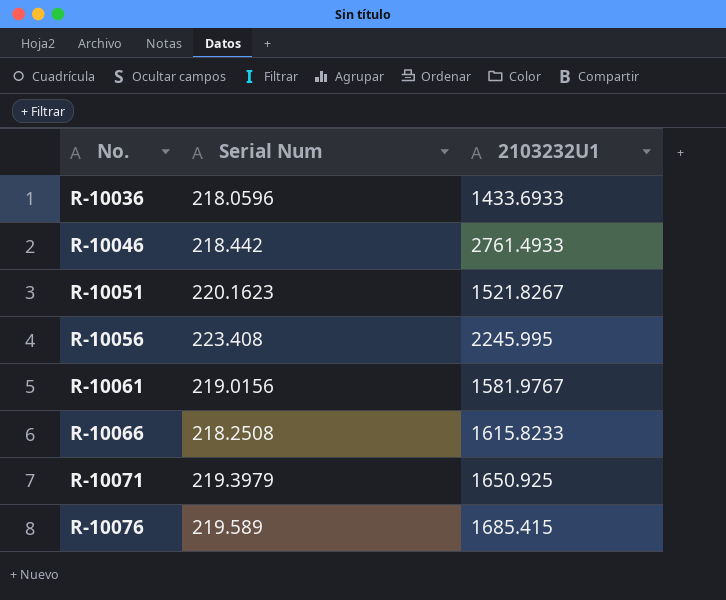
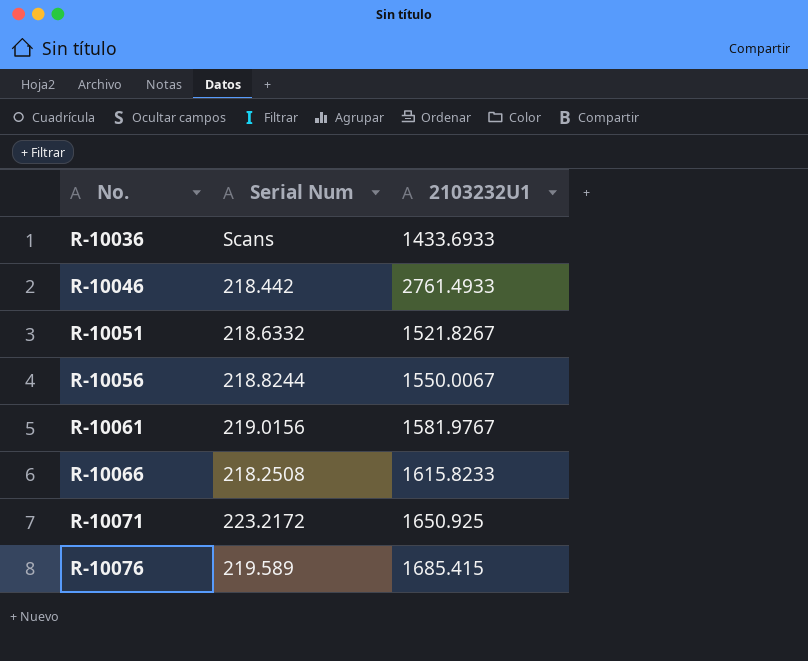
R-10036 | Serial Num: 218.0596 -> Scans
R-10051 | Serial Num: 220.1623 -> 218.6332
R-10056 | Serial Num: 223.408 -> 218.8244
R-10056 | 2103232U1: 2245.995 -> 1550.0067
R-10071 | Serial Num: 219.3979 -> 223.2172

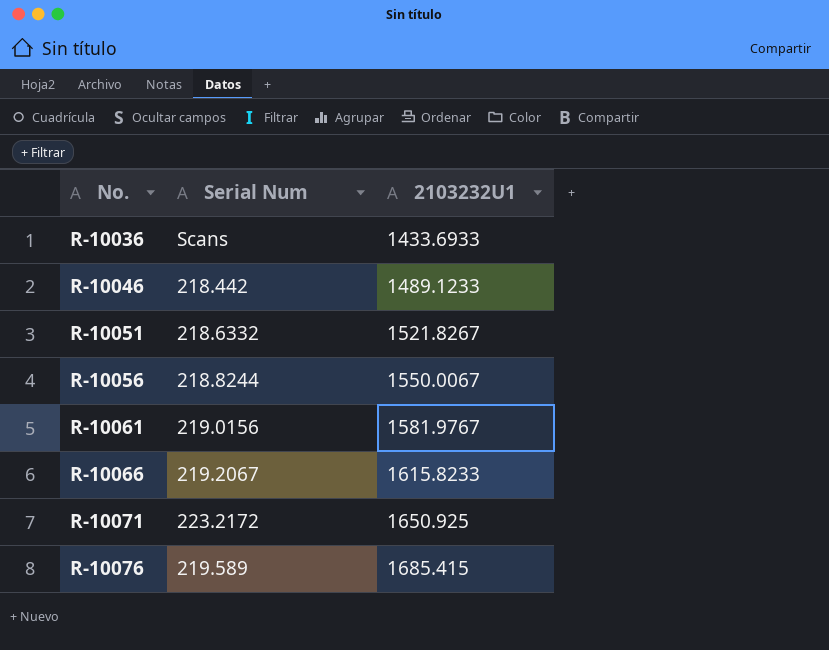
R-10046 | 2103232U1: 2761.4933 -> 1489.1233
R-10066 | Serial Num: 218.2508 -> 219.2067

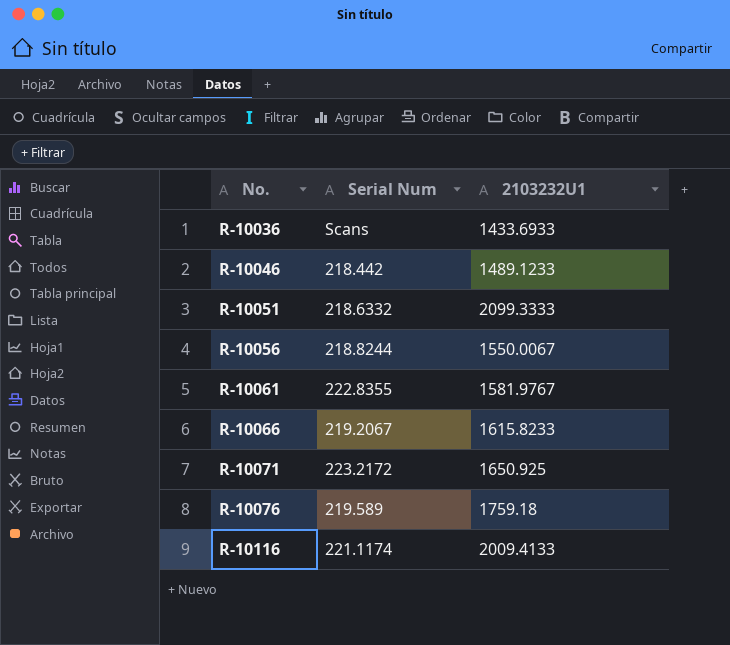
R-10051 | 2103232U1: 1521.8267 -> 2099.3333
R-10061 | Serial Num: 219.0156 -> 222.8355
R-10076 | 2103232U1: 1685.415 -> 1759.18
row R-10116: none -> 221.1174 | 2009.4133

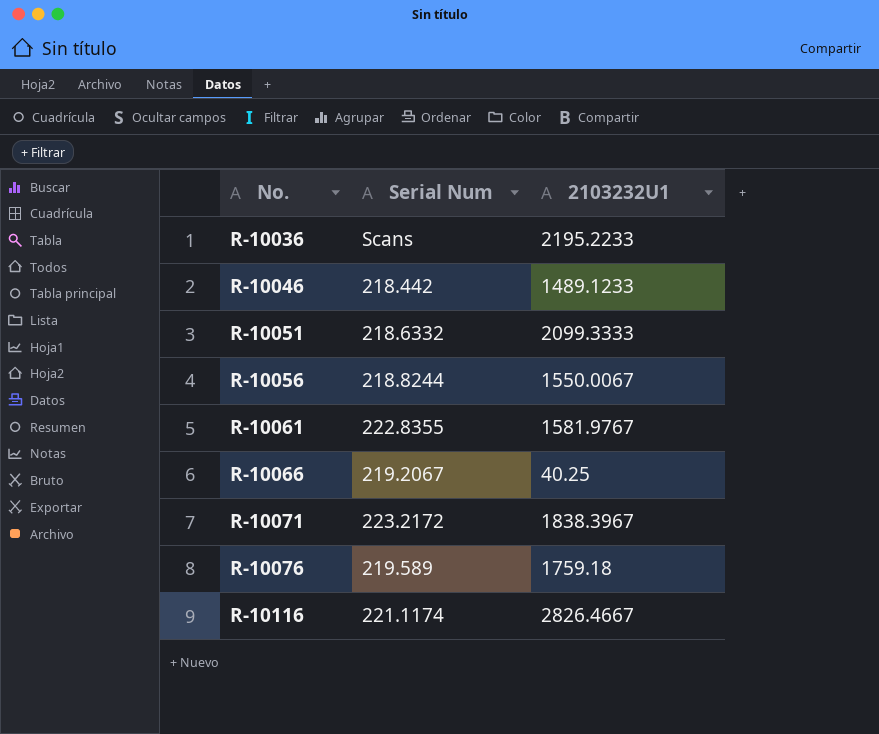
R-10036 | 2103232U1: 1433.6933 -> 2195.2233
R-10066 | 2103232U1: 1615.8233 -> 40.25
R-10071 | 2103232U1: 1650.925 -> 1838.3967
R-10116 | 2103232U1: 2009.4133 -> 2826.4667

